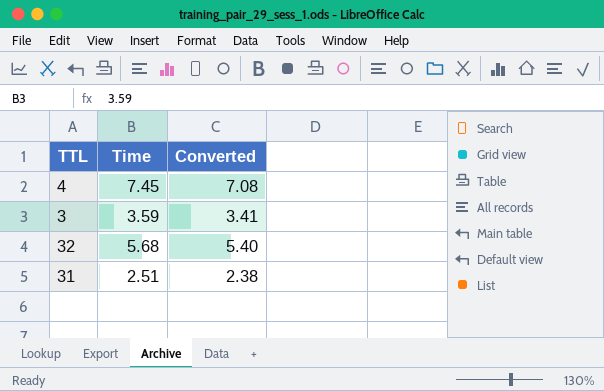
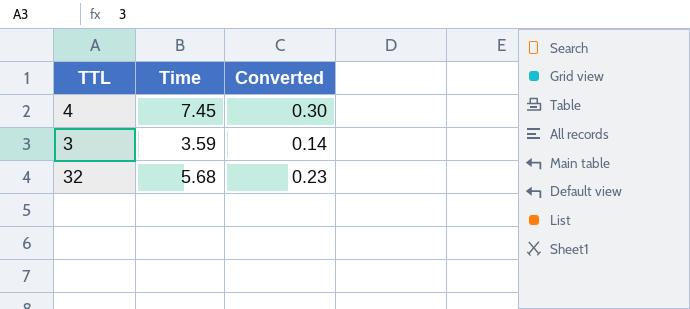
column Converted | formula: [Time] * 0.95 -> [Time] * 0.04
row 31: 2.51 | 2.38 -> none

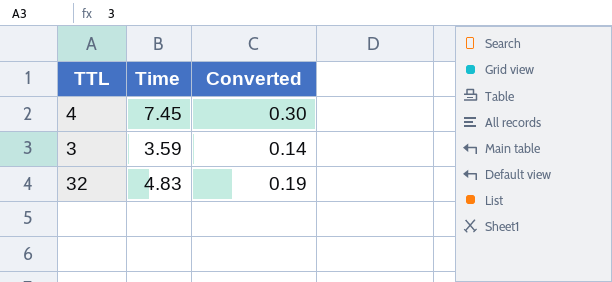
32 | Time: 5.68 -> 4.83
32 | Converted: 0.23 -> 0.19

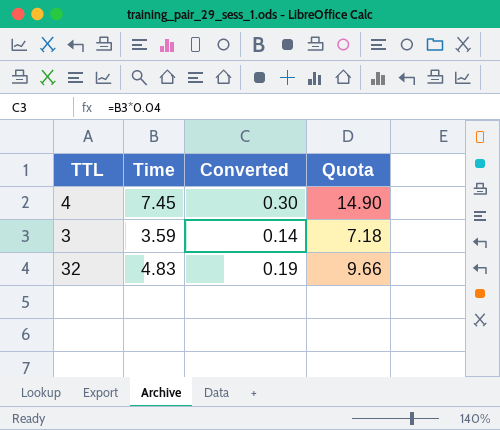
column Quota | formula: none -> [Time] * 2

